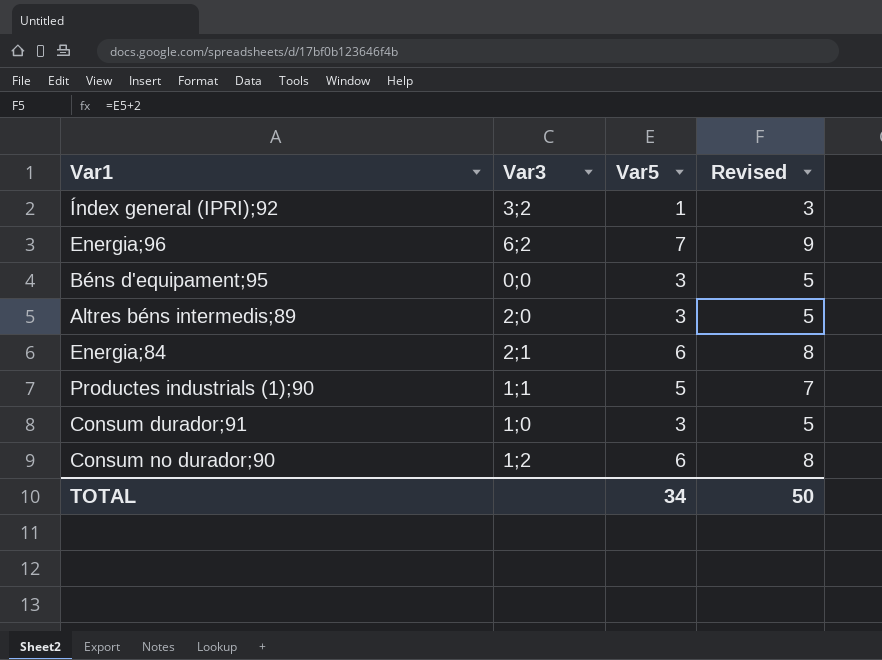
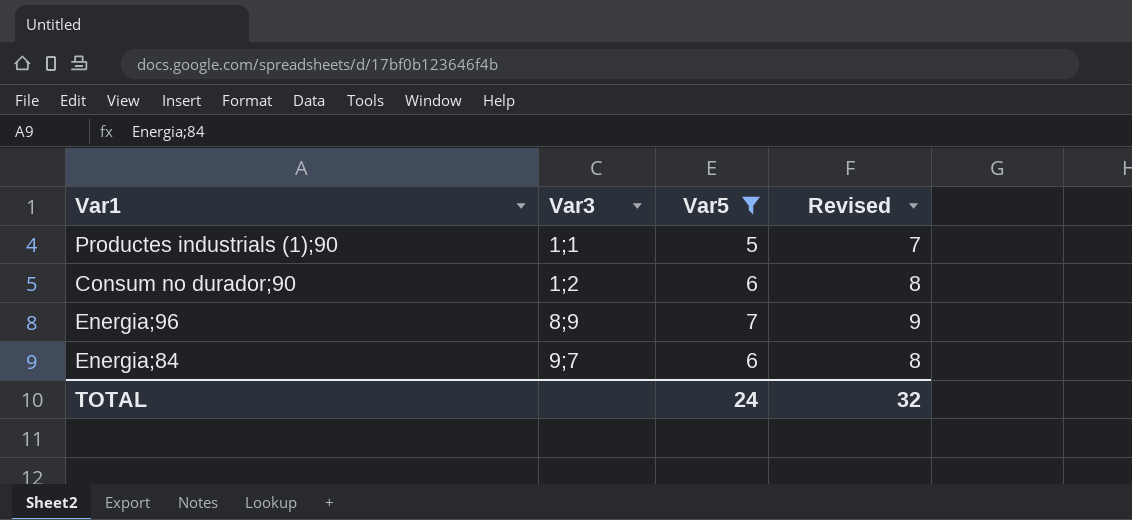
filter: none -> Var5 >= 5
row order: none -> Var3 ascending
Energia;96 | Var3: 6;2 -> 8;9
Energia;84 | Var3: 2;1 -> 9;7
TOTAL | Var5: 34 -> 24
TOTAL | Revised: 50 -> 32

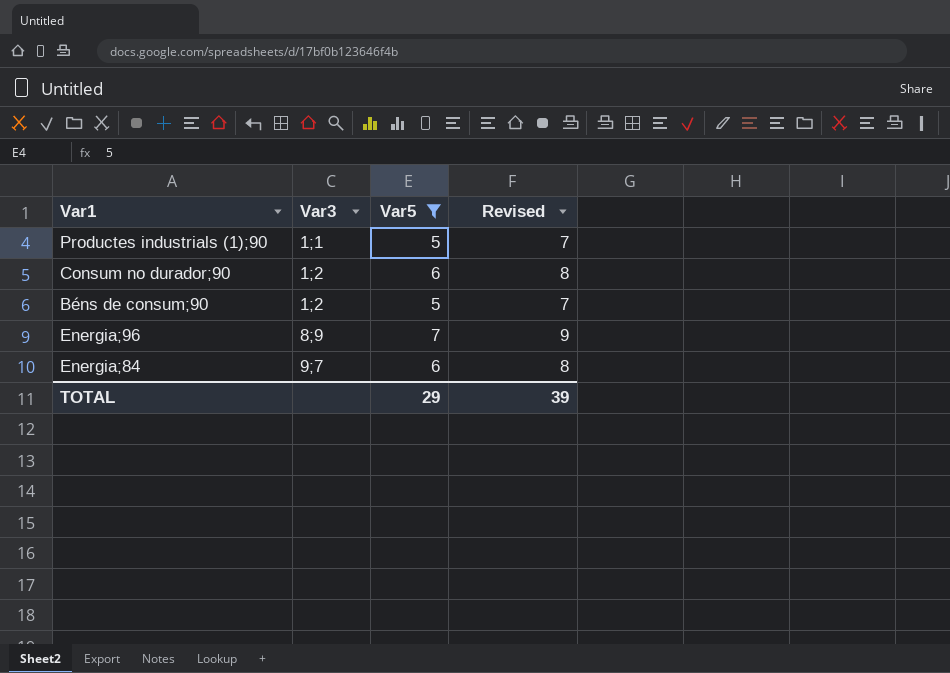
row Béns de consum;90: none -> 1;2 | 5 | 7
TOTAL | Var5: 24 -> 29
TOTAL | Revised: 32 -> 39

